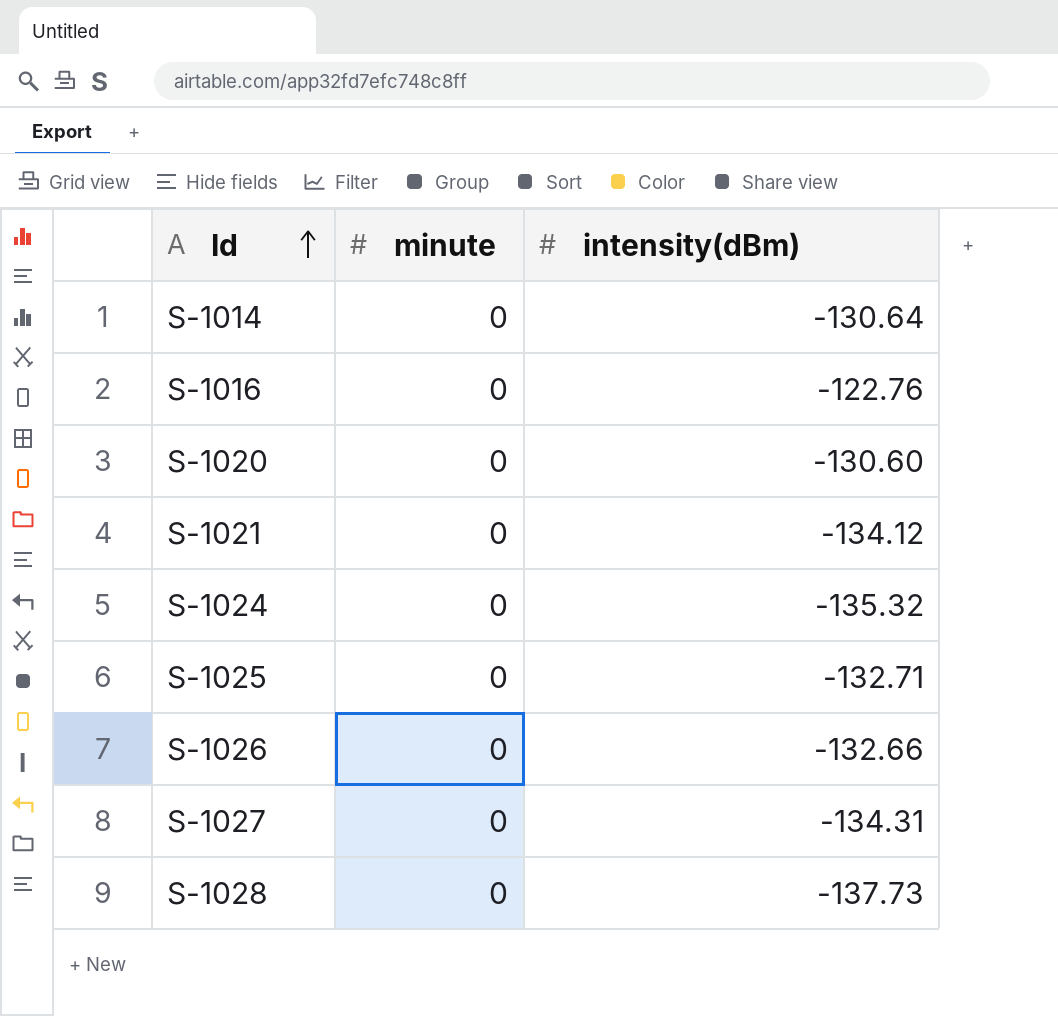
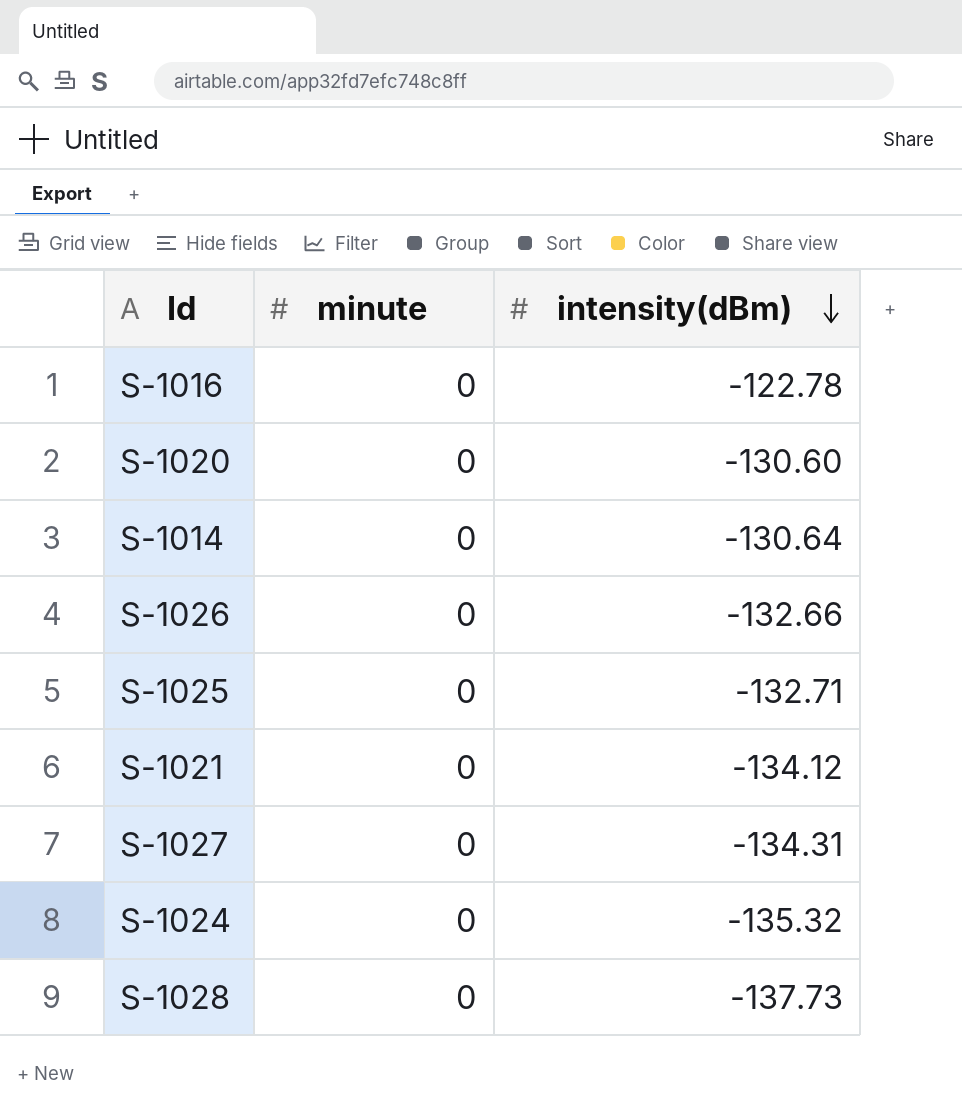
row order: Id ascending -> intensity(dBm) descending
S-1016 | intensity(dBm): -122.76 -> -122.78

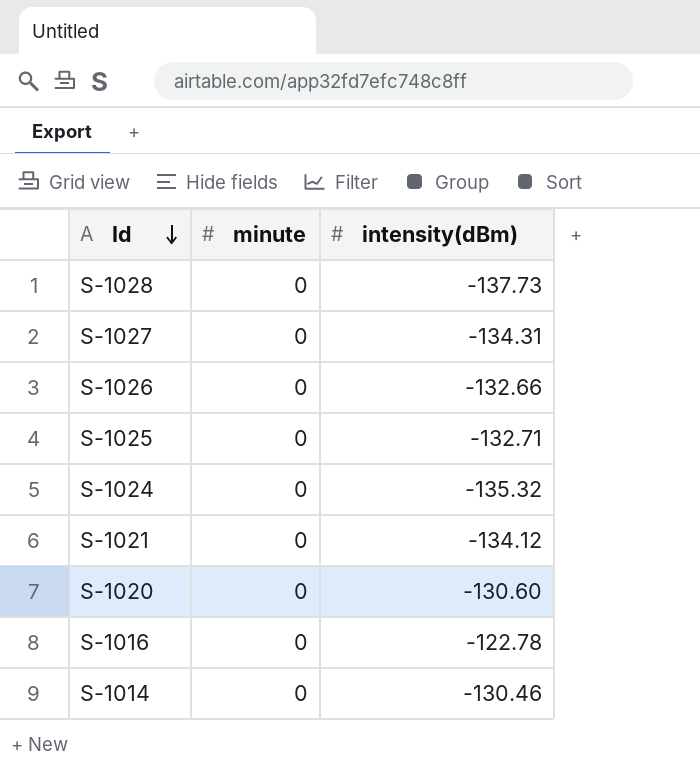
row order: intensity(dBm) descending -> Id descending
S-1014 | intensity(dBm): -130.64 -> -130.46

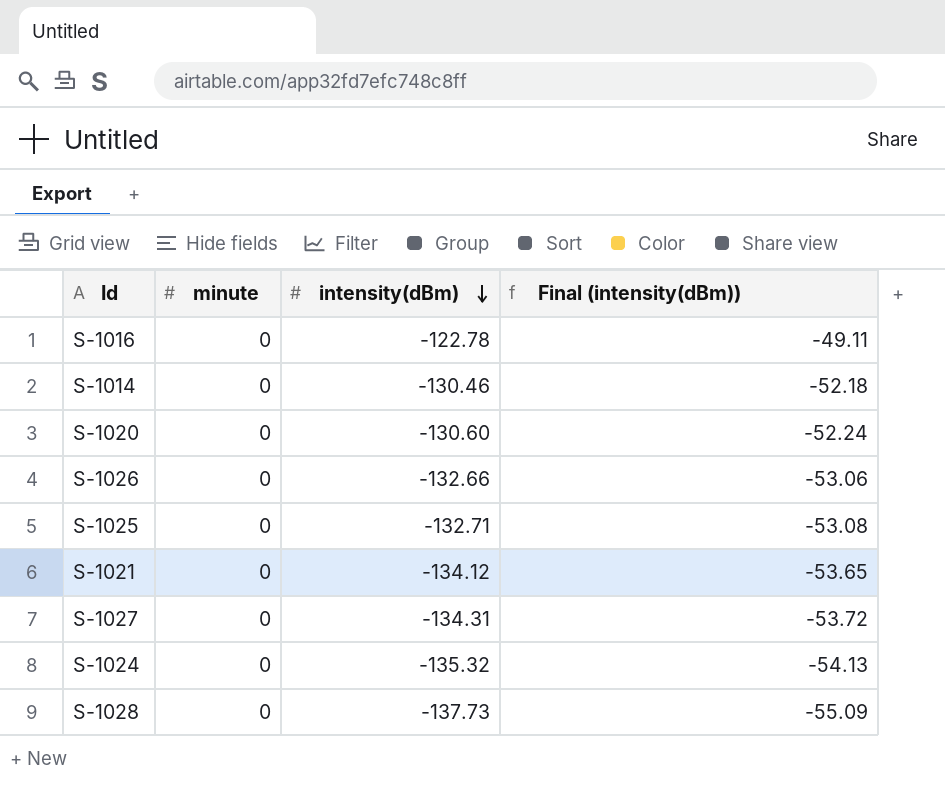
row order: Id descending -> intensity(dBm) descending
column Final (intensity(dBm)) | formula: none -> [intensity(dBm)] * 0.4

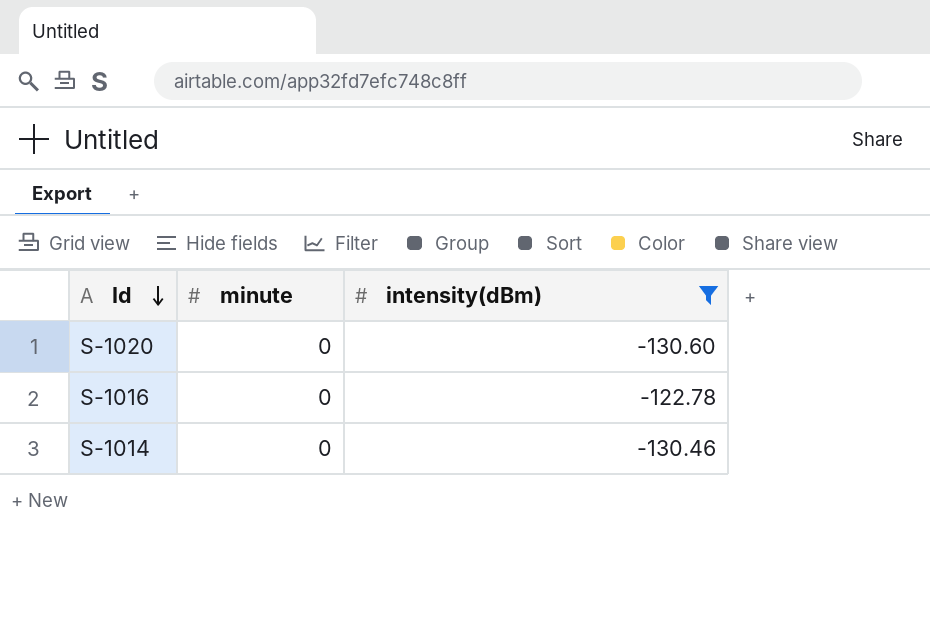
filter: none -> intensity(dBm) >= -130.60
row order: intensity(dBm) descending -> Id descending
column Final (intensity(dBm)) | formula: [intensity(dBm)] * 0.4 -> none

